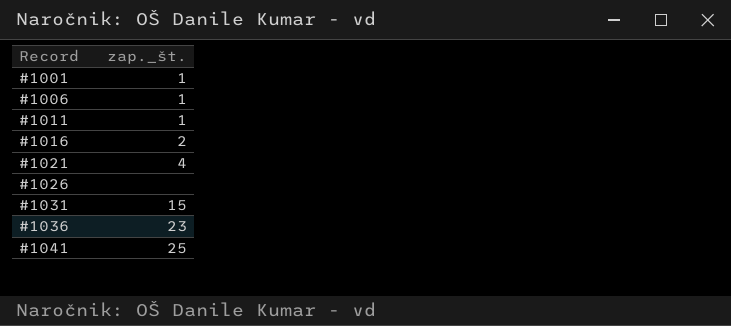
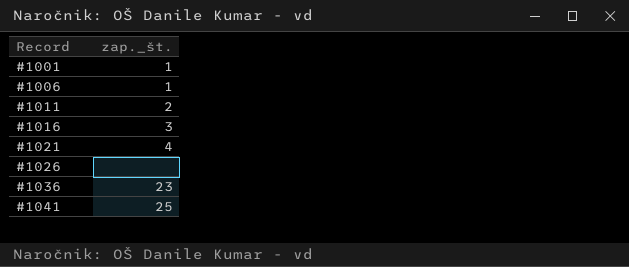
row #1031: 15 -> none
#1011 | zap._št.: 1 -> 2
#1016 | zap._št.: 2 -> 3

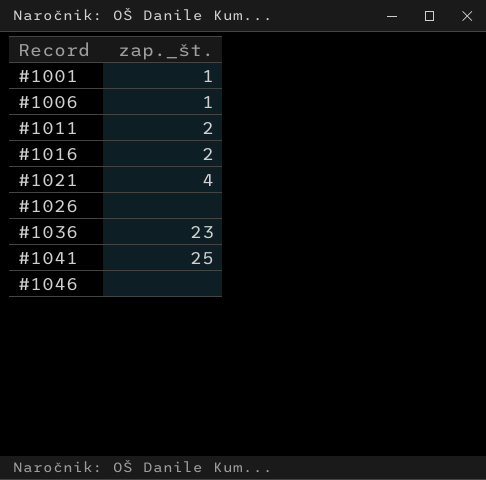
#1016 | zap._št.: 3 -> 2
row #1046: none -> none

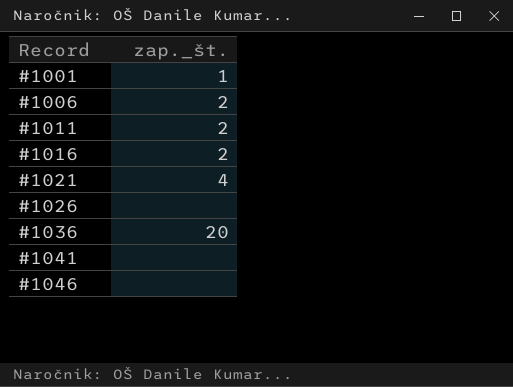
#1006 | zap._št.: 1 -> 2
#1036 | zap._št.: 23 -> 20
#1041 | zap._št.: 25 -> none

